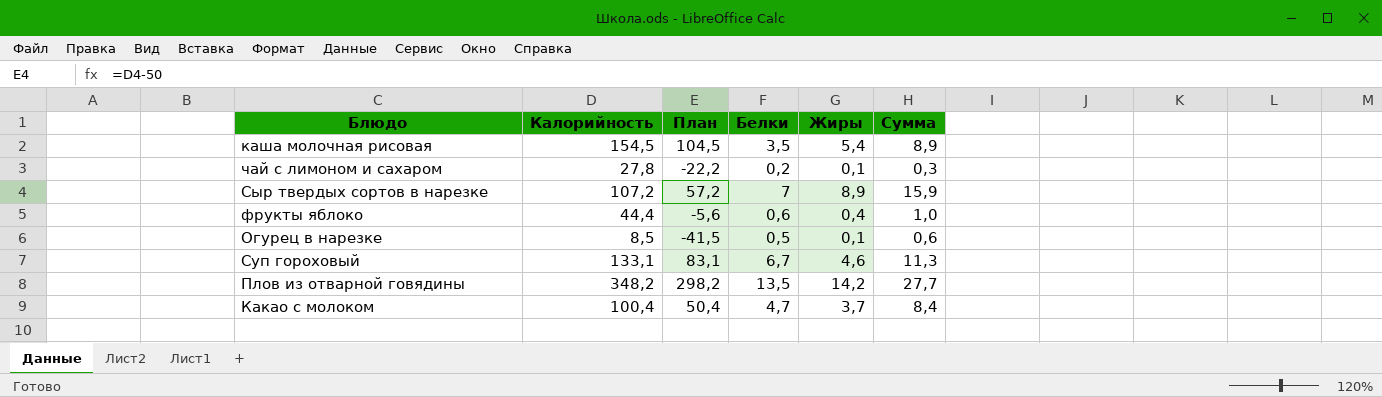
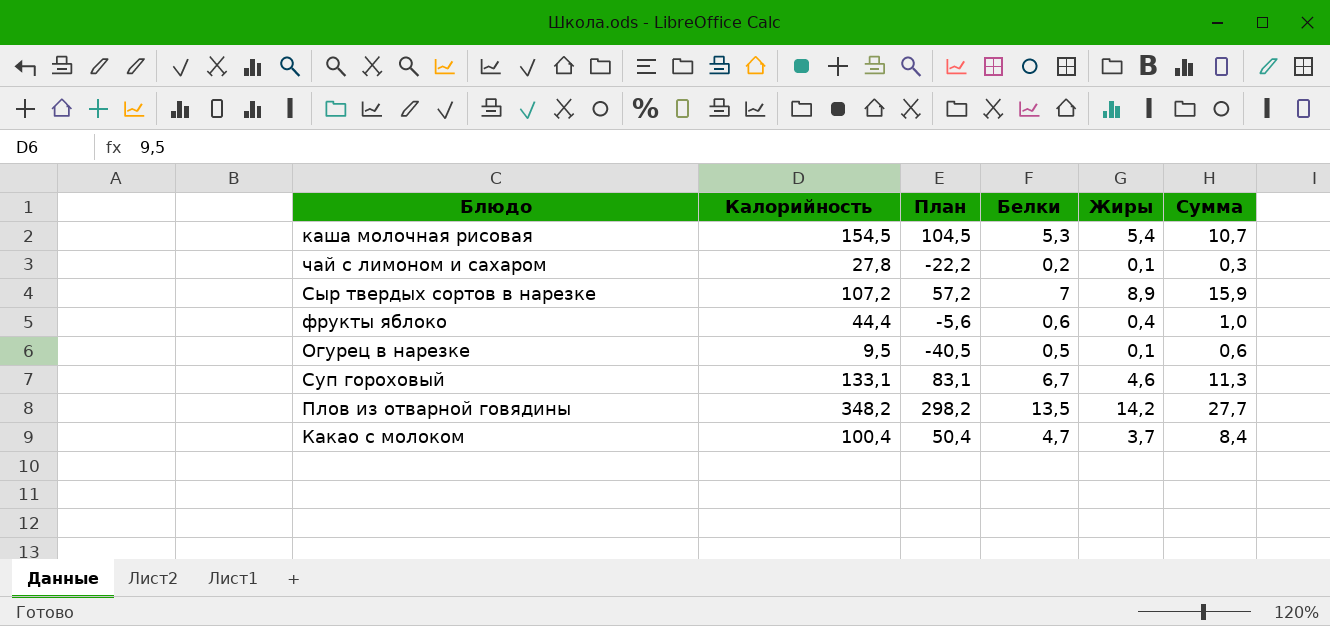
каша молочная рисовая | Белки: 3,5 -> 5,3
каша молочная рисовая | Сумма: 8,9 -> 10,7
Огурец в нарезке | Калорийность: 8,5 -> 9,5
Огурец в нарезке | План: -41,5 -> -40,5

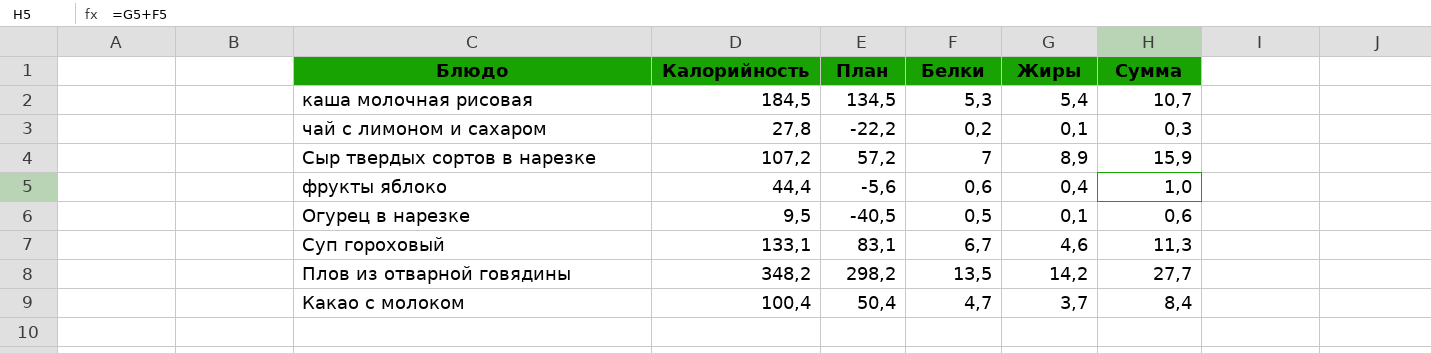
каша молочная рисовая | Калорийность: 154,5 -> 184,5
каша молочная рисовая | План: 104,5 -> 134,5

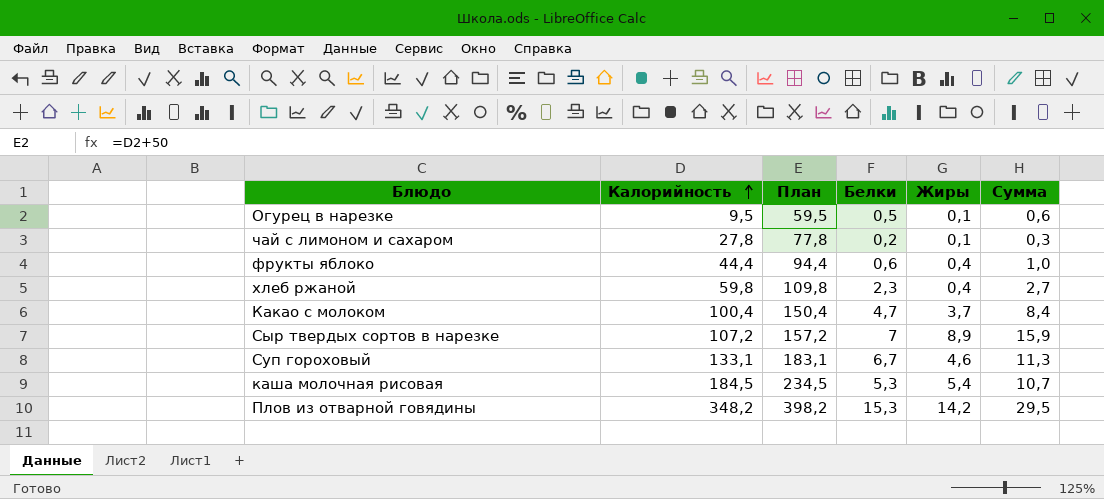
row order: none -> Калорийность ascending
column План | formula: [Калорийность] - 50 -> [Калорийность] + 50
row хлеб ржаной: none -> 59,8 | 109,8 | 2,3 | 0,4 | 2,7
Плов из отварной говядины | Белки: 13,5 -> 15,3
Плов из отварной говядины | Сумма: 27,7 -> 29,5

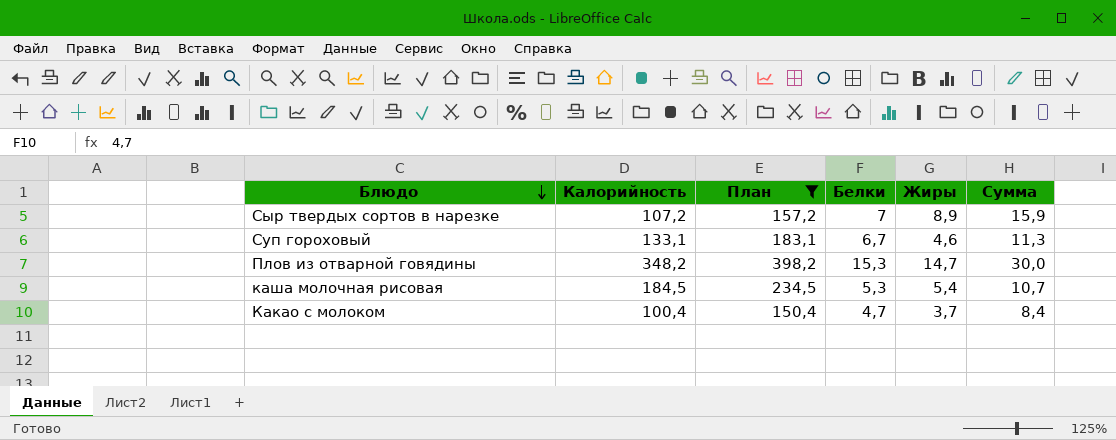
filter: none -> План >= 150,4
row order: Калорийность ascending -> Блюдо descending
Плов из отварной говядины | Жиры: 14,2 -> 14,7
Плов из отварной говядины | Сумма: 29,5 -> 30,0

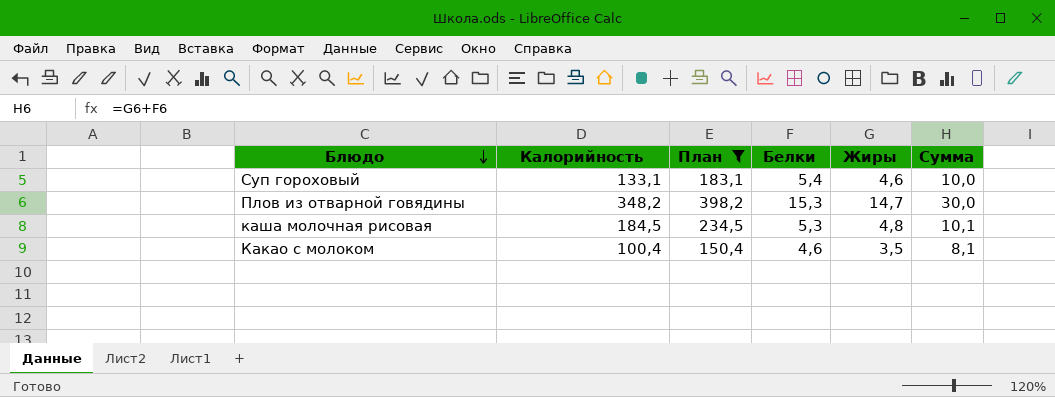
row Сыр твердых сортов в нарезке: 107,2 | 157,2 | 7 | 8,9 | 15,9 -> none
Суп гороховый | Белки: 6,7 -> 5,4
Суп гороховый | Сумма: 11,3 -> 10,0
каша молочная рисовая | Жиры: 5,4 -> 4,8
каша молочная рисовая | Сумма: 10,7 -> 10,1
Какао с молоком | Белки: 4,7 -> 4,6
Какао с молоком | Жиры: 3,7 -> 3,5
Какао с молоком | Сумма: 8,4 -> 8,1

